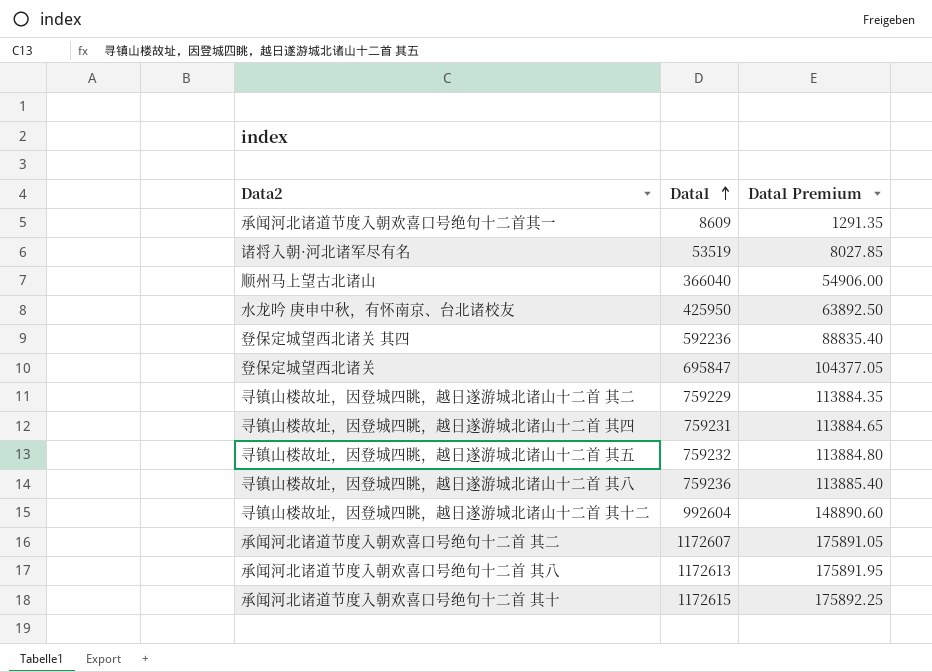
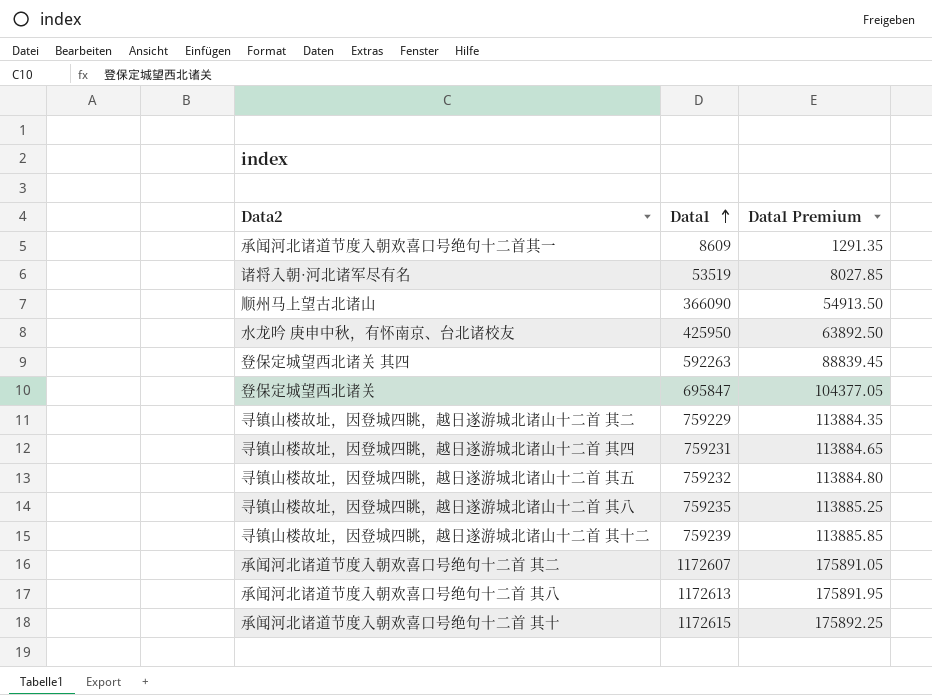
顺州马上望古北诸山 | Data1: 366040 -> 366090
顺州马上望古北诸山 | Data1 Premium: 54906.00 -> 54913.50
登保定城望西北诸关 其四 | Data1: 592236 -> 592263
登保定城望西北诸关 其四 | Data1 Premium: 88835.40 -> 88839.45
寻镇山楼故址，因登城四眺，越日遂游城北诸山十二首 其八 | Data1: 759236 -> 759235
寻镇山楼故址，因登城四眺，越日遂游城北诸山十二首 其八 | Data1 Premium: 113885.40 -> 113885.25
寻镇山楼故址，因登城四眺，越日遂游城北诸山十二首 其十二 | Data1: 992604 -> 759239
寻镇山楼故址，因登城四眺，越日遂游城北诸山十二首 其十二 | Data1 Premium: 148890.60 -> 113885.85

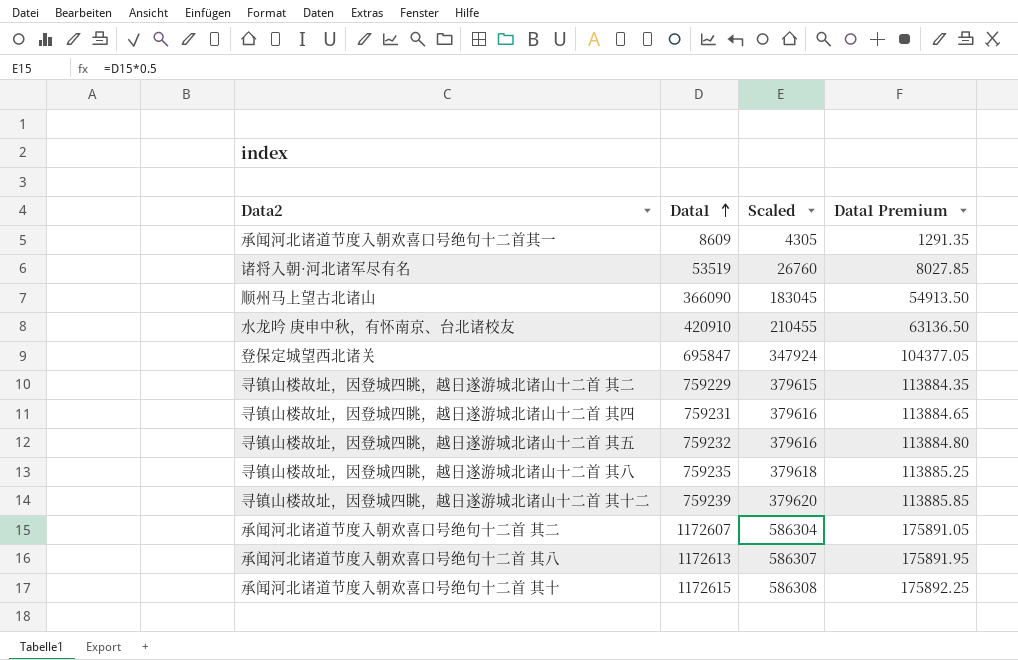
column Scaled | formula: none -> [Data1] * 0.5
row 登保定城望西北诸关 其四: 592263 | 88839.45 -> none
水龙吟 庚申中秋，有怀南京、台北诸校友 | Data1: 425950 -> 420910
水龙吟 庚申中秋，有怀南京、台北诸校友 | Data1 Premium: 63892.50 -> 63136.50

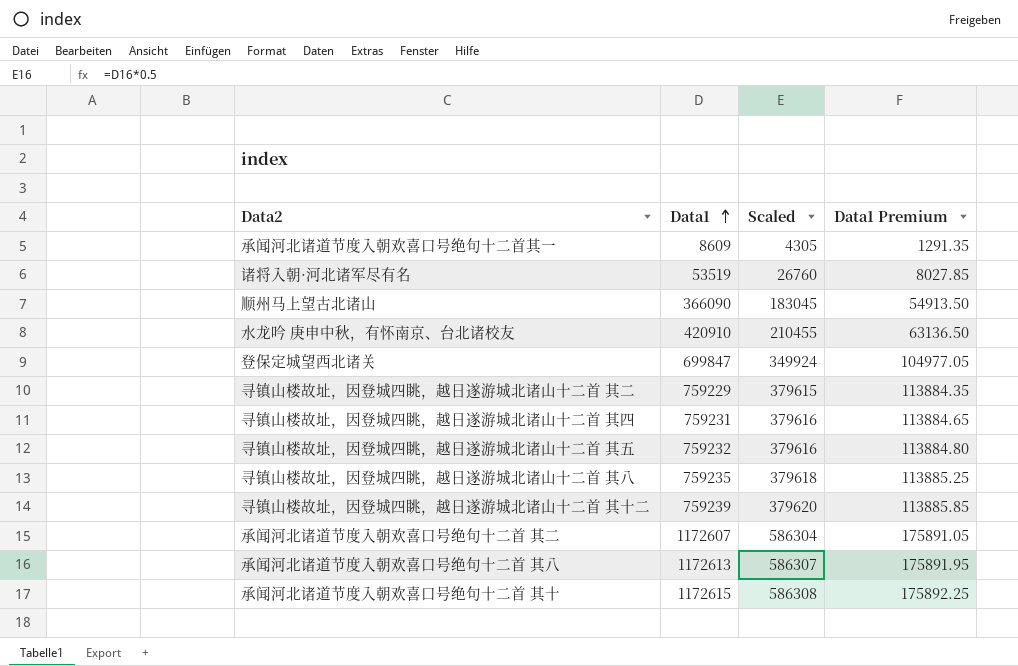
登保定城望西北诸关 | Data1: 695847 -> 699847
登保定城望西北诸关 | Scaled: 347924 -> 349924
登保定城望西北诸关 | Data1 Premium: 104377.05 -> 104977.05

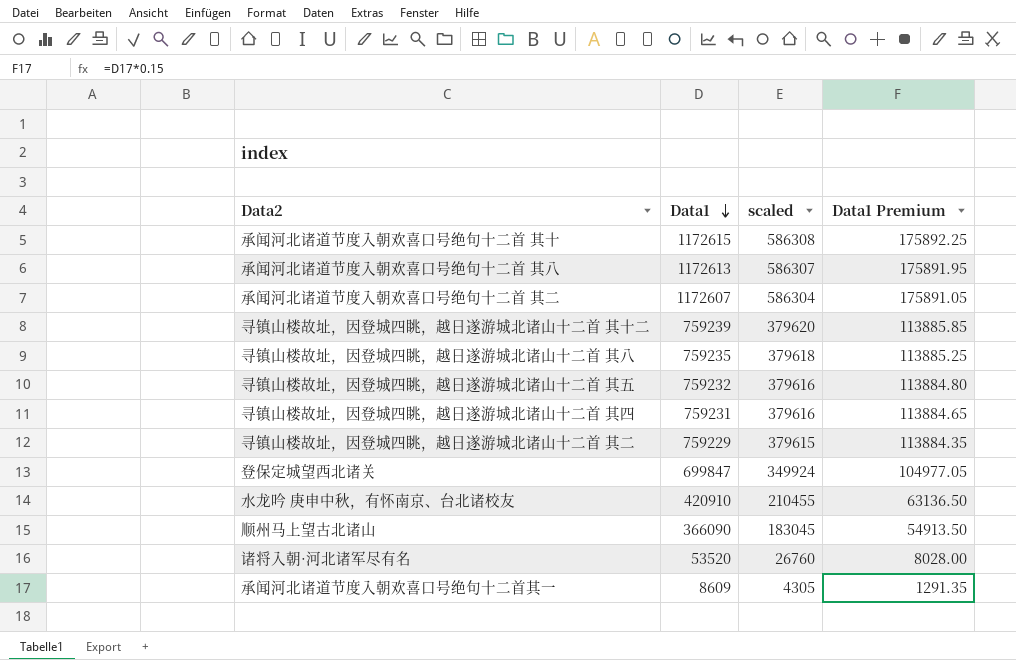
row order: Data1 ascending -> Data1 descending
column name: Scaled -> scaled
诸将入朝·河北诸军尽有名 | Data1: 53519 -> 53520
诸将入朝·河北诸军尽有名 | Data1 Premium: 8027.85 -> 8028.00

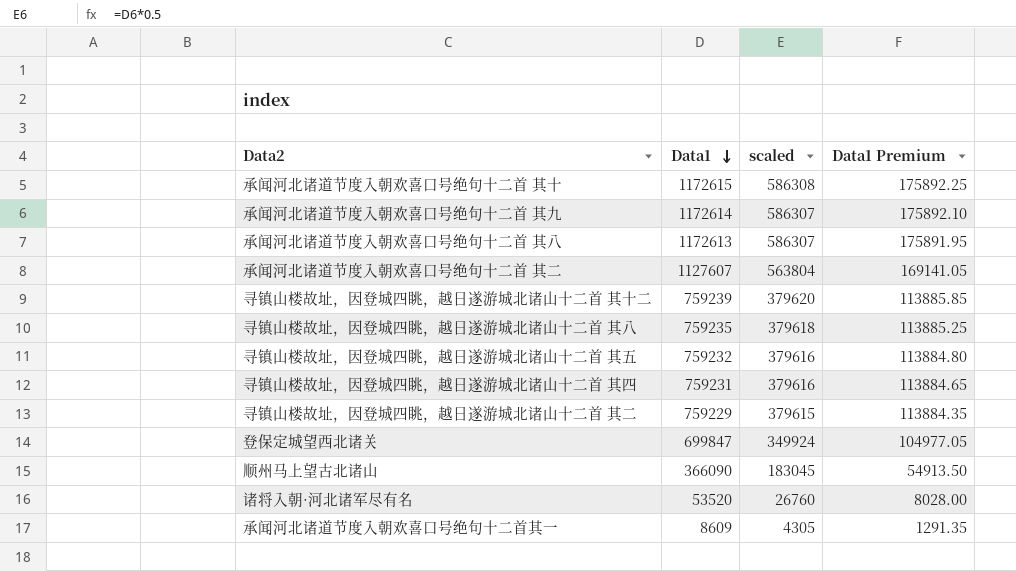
row 水龙吟 庚申中秋，有怀南京、台北诸校友: 420910 | 210455 | 63136.50 -> none
row 承闻河北诸道节度入朝欢喜口号绝句十二首 其九: none -> 1172614 | 586307 | 175892.10
承闻河北诸道节度入朝欢喜口号绝句十二首 其二 | Data1: 1172607 -> 1127607
承闻河北诸道节度入朝欢喜口号绝句十二首 其二 | scaled: 586304 -> 563804
承闻河北诸道节度入朝欢喜口号绝句十二首 其二 | Data1 Premium: 175891.05 -> 169141.05

